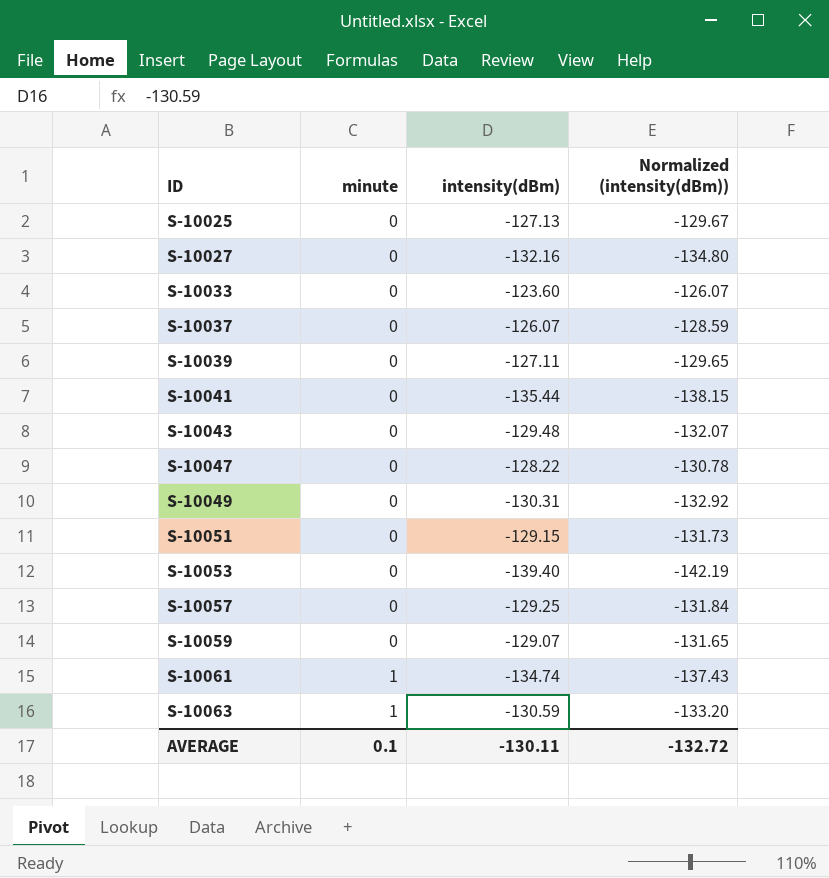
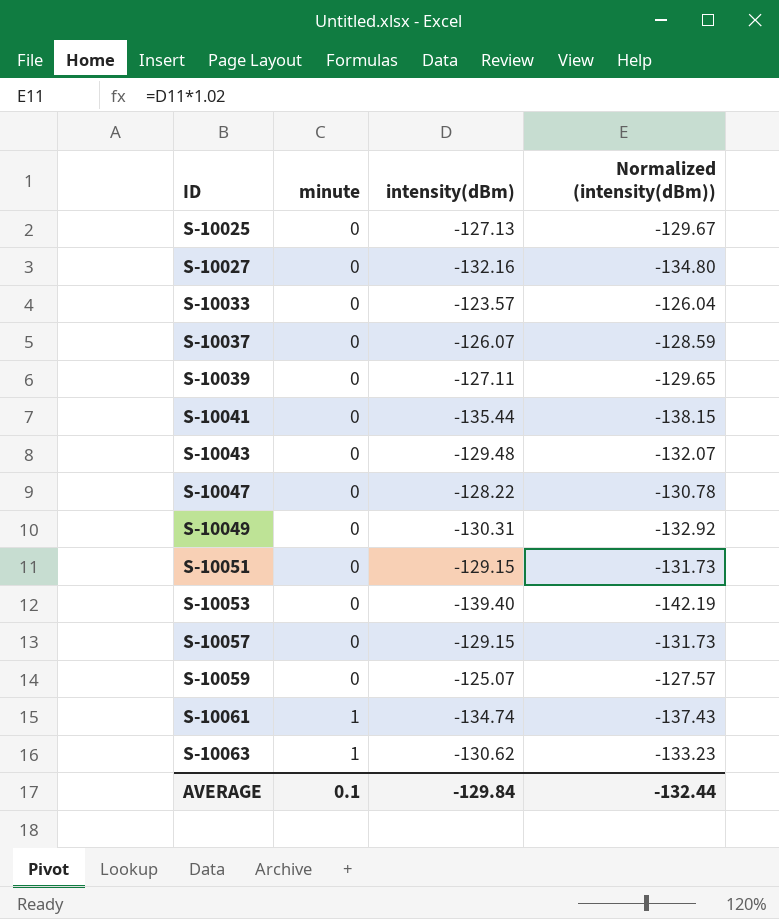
S-10033 | intensity(dBm): -123.60 -> -123.57
S-10033 | Normalized (intensity(dBm)): -126.07 -> -126.04
S-10057 | intensity(dBm): -129.25 -> -129.15
S-10057 | Normalized (intensity(dBm)): -131.84 -> -131.73
S-10059 | intensity(dBm): -129.07 -> -125.07
S-10059 | Normalized (intensity(dBm)): -131.65 -> -127.57
S-10063 | intensity(dBm): -130.59 -> -130.62
S-10063 | Normalized (intensity(dBm)): -133.20 -> -133.23
AVERAGE | intensity(dBm): -130.11 -> -129.84
AVERAGE | Normalized (intensity(dBm)): -132.72 -> -132.44

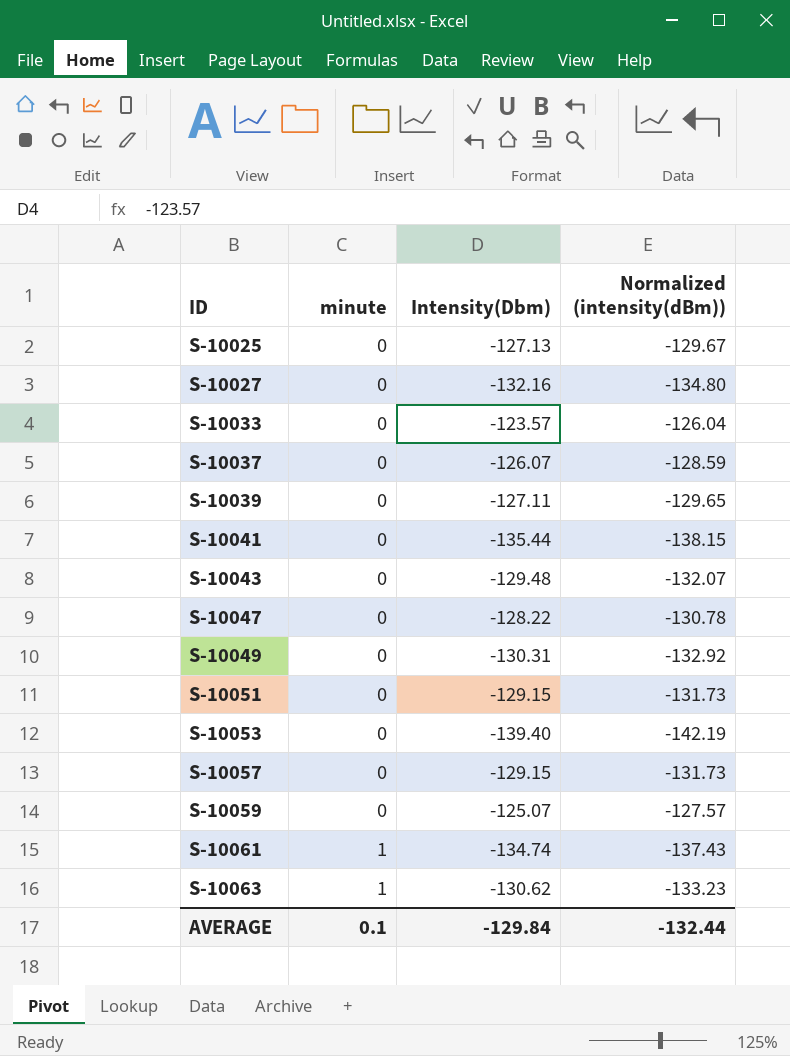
column name: intensity(dBm) -> Intensity(Dbm)

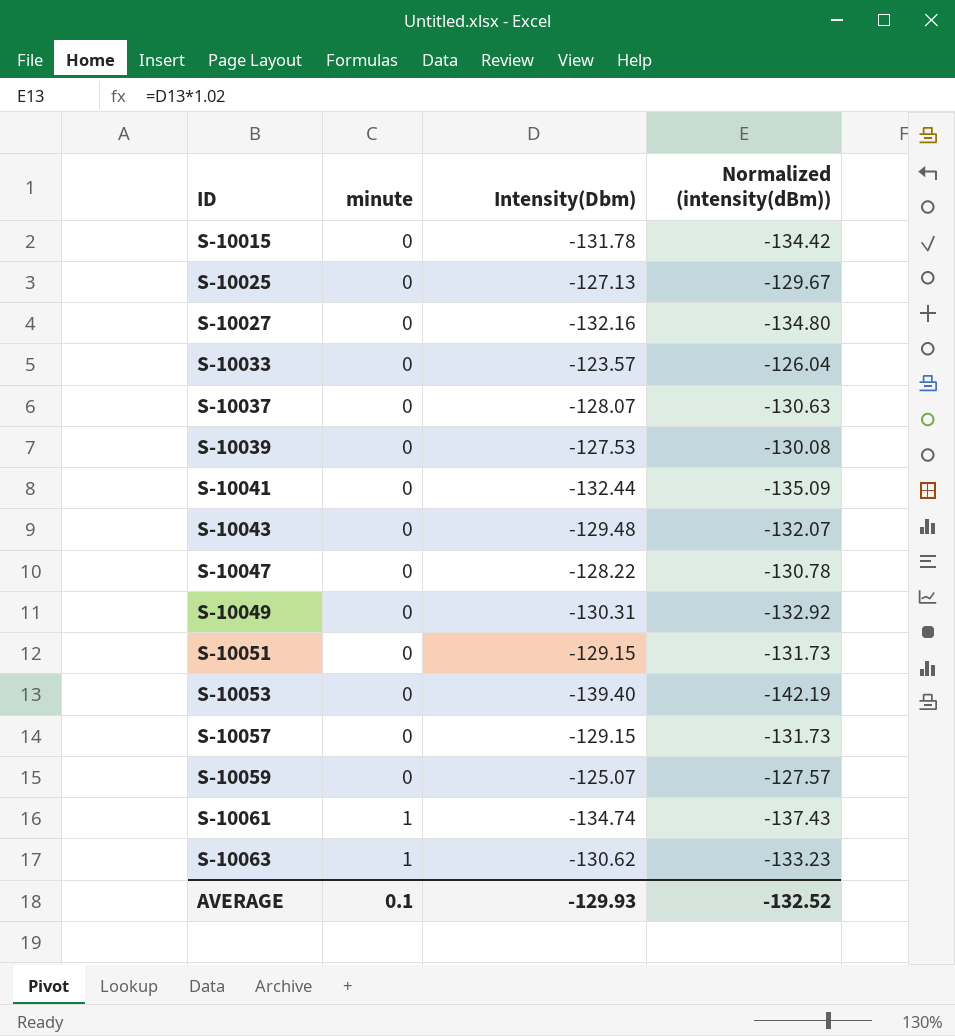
row S-10015: none -> 0 | -131.78 | -134.42
S-10037 | Intensity(Dbm): -126.07 -> -128.07
S-10037 | Normalized (intensity(dBm)): -128.59 -> -130.63
S-10039 | Intensity(Dbm): -127.11 -> -127.53
S-10039 | Normalized (intensity(dBm)): -129.65 -> -130.08
S-10041 | Intensity(Dbm): -135.44 -> -132.44
S-10041 | Normalized (intensity(dBm)): -138.15 -> -135.09
AVERAGE | Intensity(Dbm): -129.84 -> -129.93
AVERAGE | Normalized (intensity(dBm)): -132.44 -> -132.52

